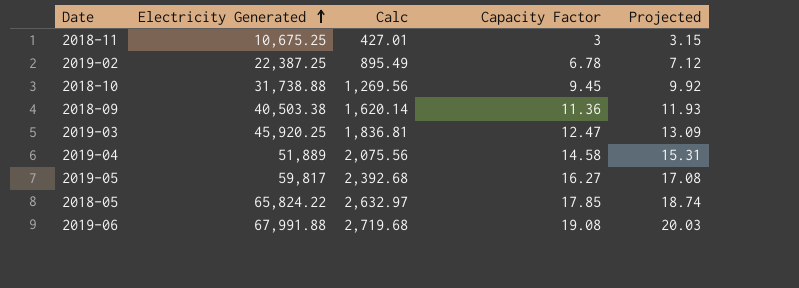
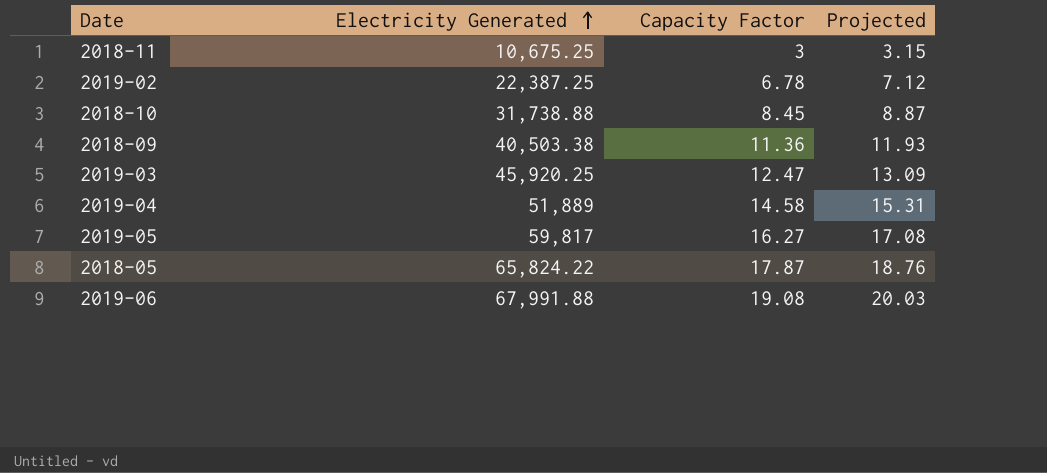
column Calc | formula: [Electricity Generated] * 0.04 -> none
2018-10 | Capacity Factor: 9.45 -> 8.45
2018-10 | Projected: 9.92 -> 8.87
2018-05 | Capacity Factor: 17.85 -> 17.87
2018-05 | Projected: 18.74 -> 18.76

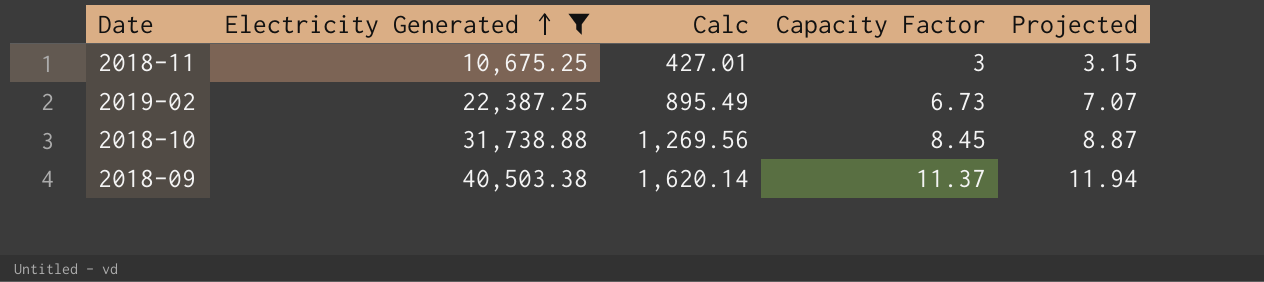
filter: none -> Electricity Generated <= 40,503.38
column Calc | formula: none -> [Electricity Generated] * 0.04
2019-02 | Capacity Factor: 6.78 -> 6.73
2019-02 | Projected: 7.12 -> 7.07
2018-09 | Capacity Factor: 11.36 -> 11.37
2018-09 | Projected: 11.93 -> 11.94

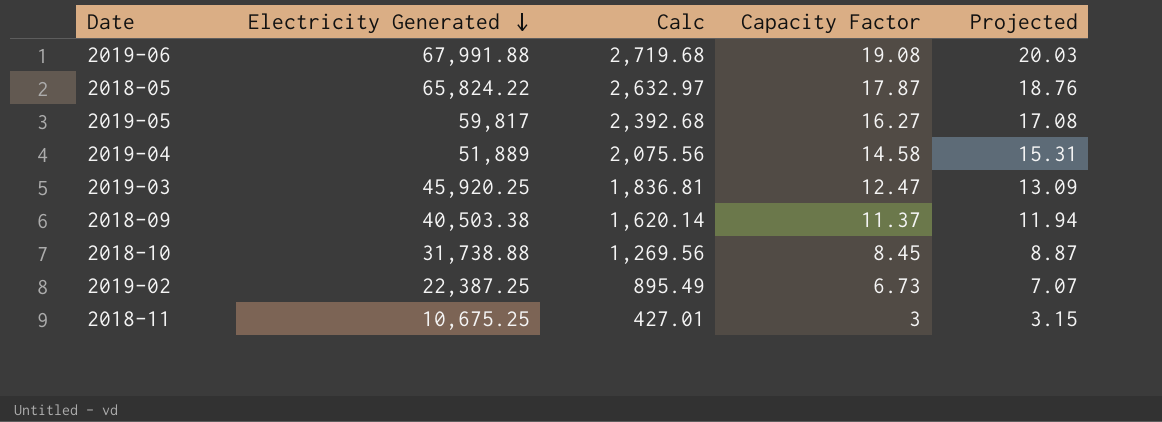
filter: Electricity Generated <= 40,503.38 -> none
row order: Electricity Generated ascending -> Electricity Generated descending

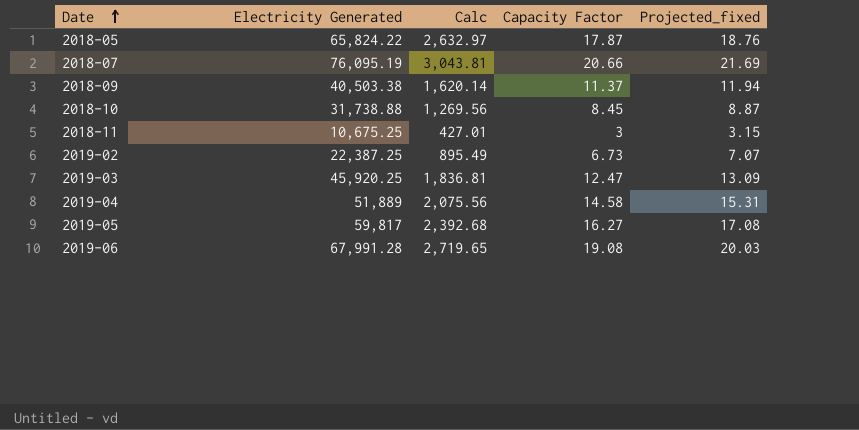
row order: Electricity Generated descending -> Date ascending
column name: Projected -> Projected_fixed
row 2018-07: none -> 76,095.19 | 3,043.81 | 20.66 | 21.69
2019-06 | Electricity Generated: 67,991.88 -> 67,991.28
2019-06 | Calc: 2,719.68 -> 2,719.65

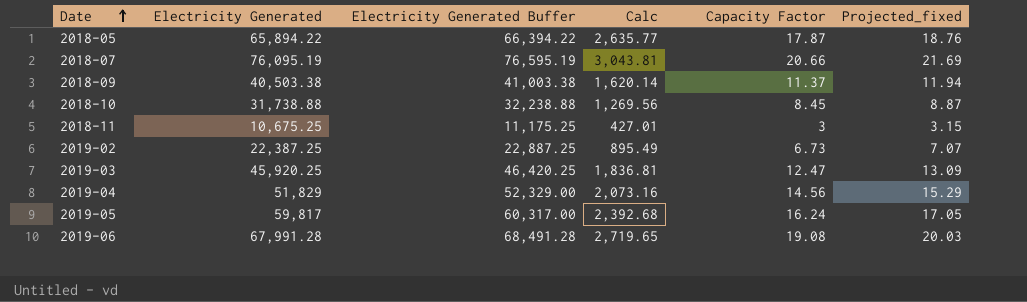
column Electricity Generated Buffer | formula: none -> [Electricity Generated] + 500
2018-05 | Electricity Generated: 65,824.22 -> 65,894.22
2018-05 | Calc: 2,632.97 -> 2,635.77
2019-04 | Electricity Generated: 51,889 -> 51,829
2019-04 | Calc: 2,075.56 -> 2,073.16
2019-04 | Capacity Factor: 14.58 -> 14.56
2019-04 | Projected_fixed: 15.31 -> 15.29
2019-05 | Capacity Factor: 16.27 -> 16.24
2019-05 | Projected_fixed: 17.08 -> 17.05

